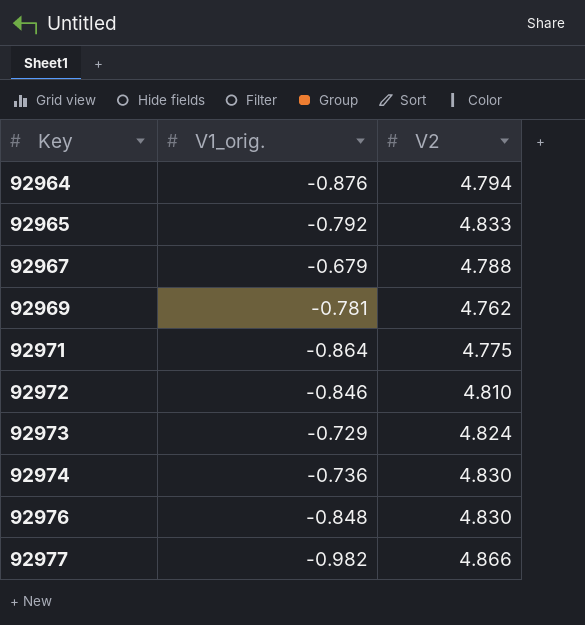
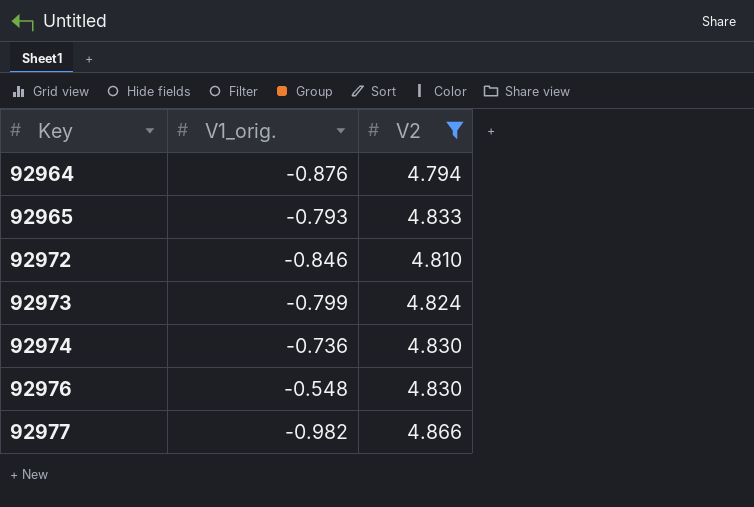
filter: none -> V2 >= 4.794
92965 | V1_orig.: -0.792 -> -0.793
92973 | V1_orig.: -0.729 -> -0.799
92976 | V1_orig.: -0.848 -> -0.548

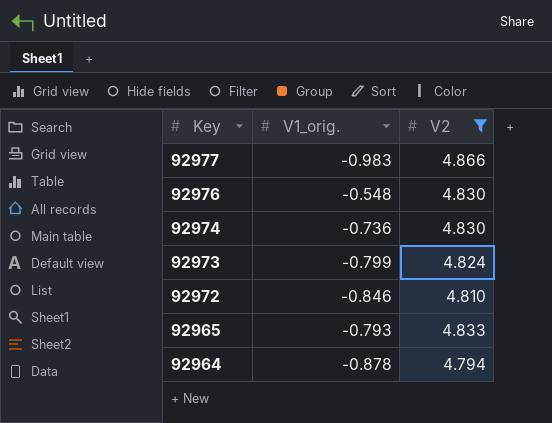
row order: Key ascending -> Key descending
92977 | V1_orig.: -0.982 -> -0.983
92964 | V1_orig.: -0.876 -> -0.878

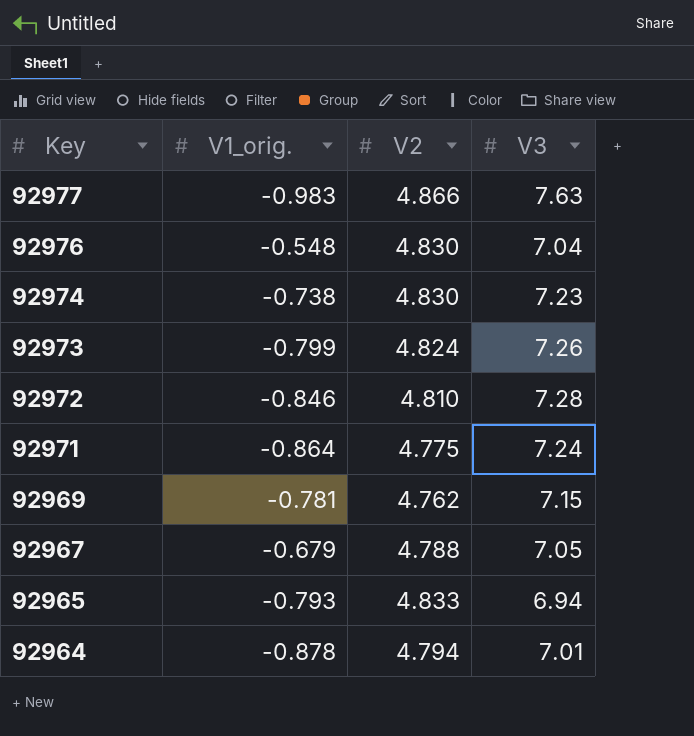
filter: V2 >= 4.794 -> none
column V3 | position: none -> 4
92974 | V1_orig.: -0.736 -> -0.738

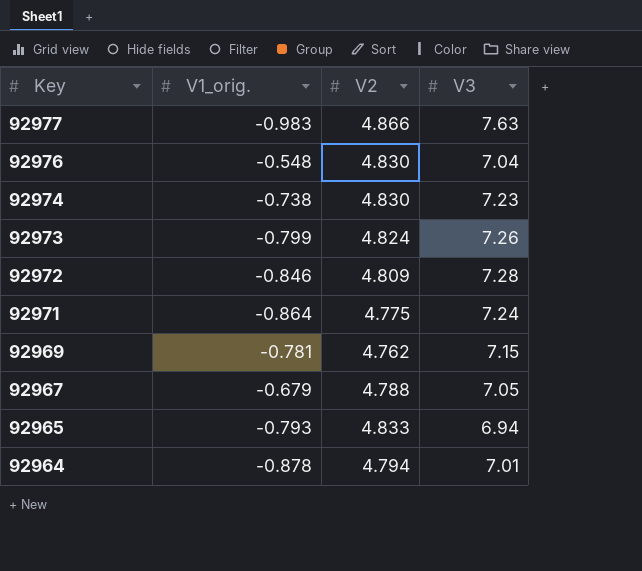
92972 | V2: 4.810 -> 4.809

